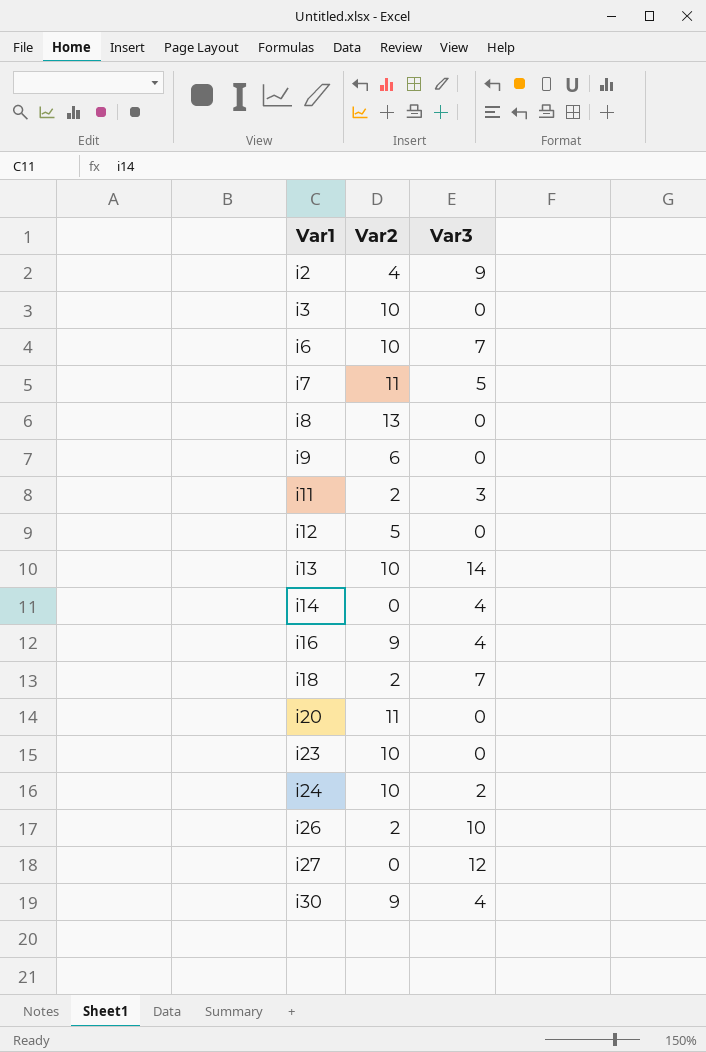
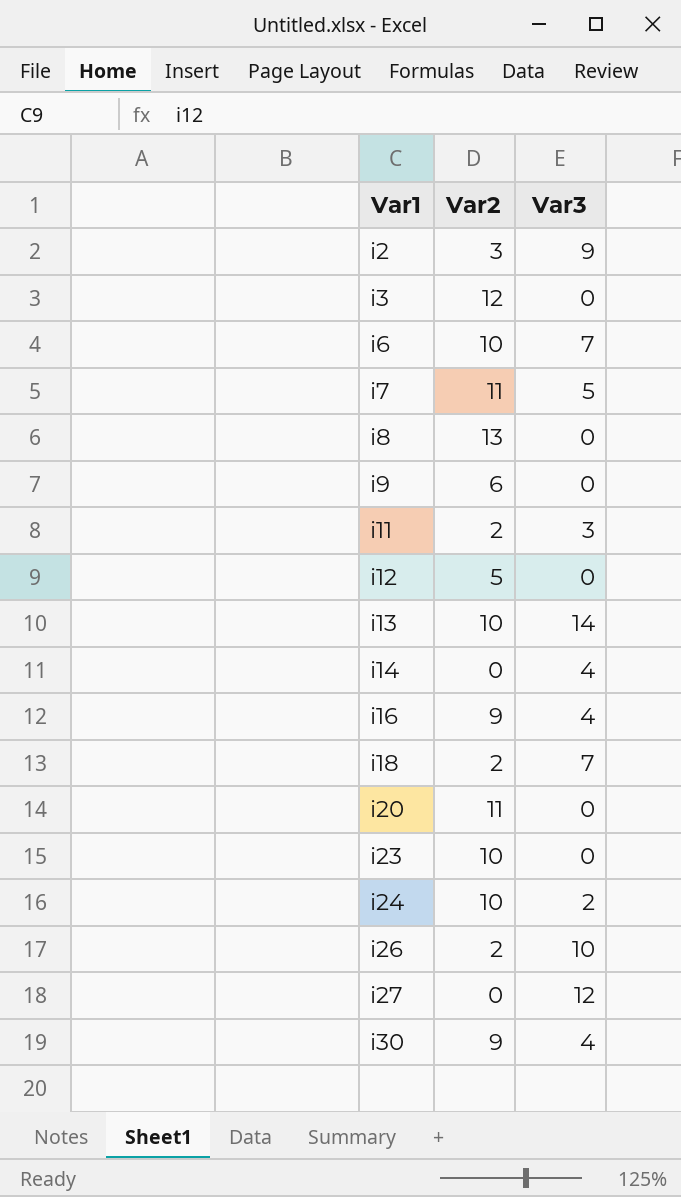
i2 | Var2: 4 -> 3
i3 | Var2: 10 -> 12

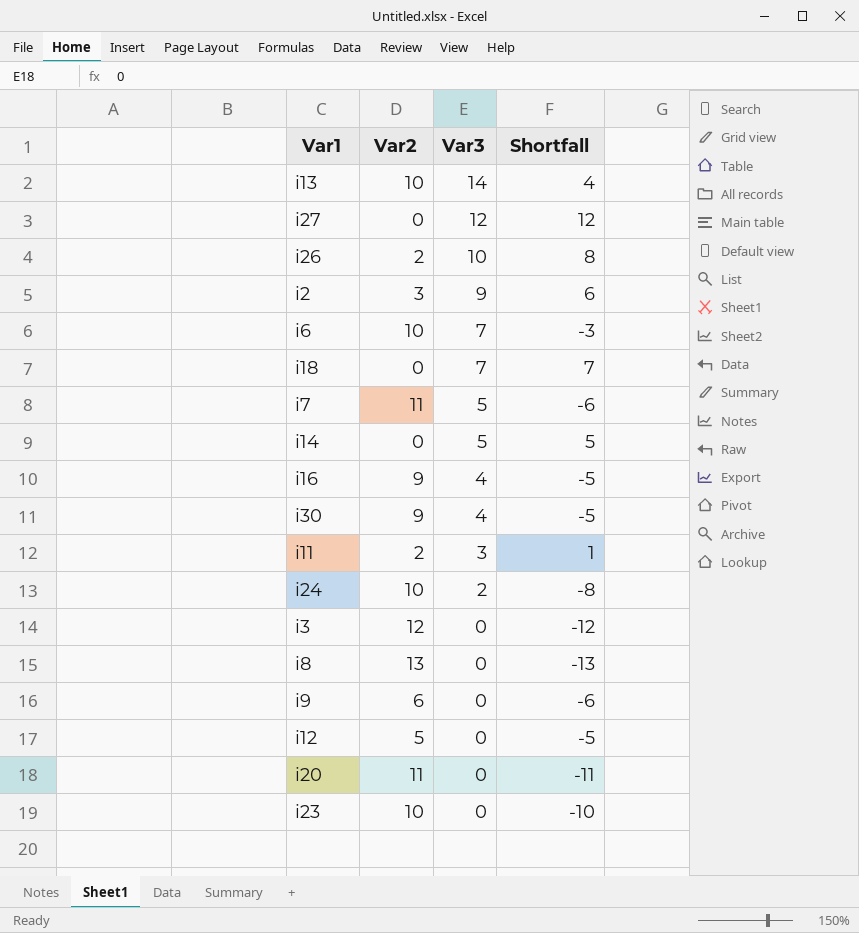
row order: Var1 ascending -> Var3 descending
column Shortfall | formula: none -> [Var3] - [Var2]
i18 | Var2: 2 -> 0
i14 | Var3: 4 -> 5

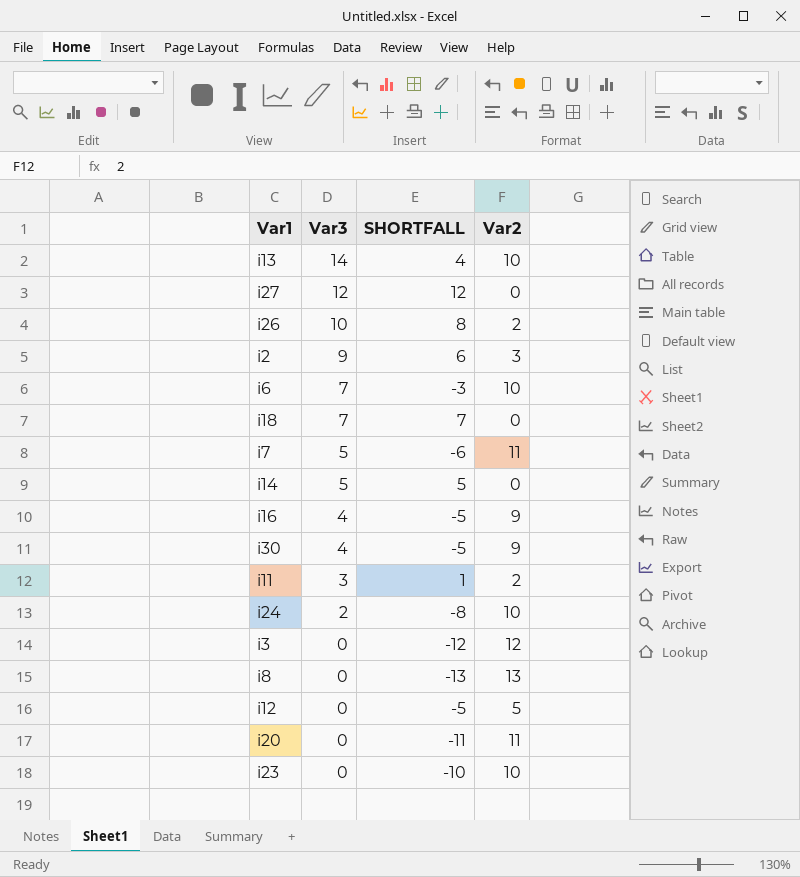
column name: Shortfall -> SHORTFALL
column Var2 | position: 2 -> 4
row i9: 6 | 0 | -6 -> none

